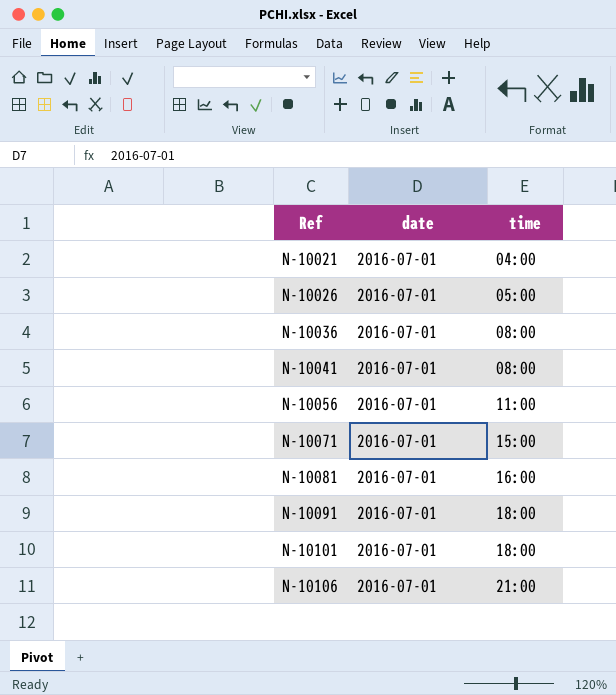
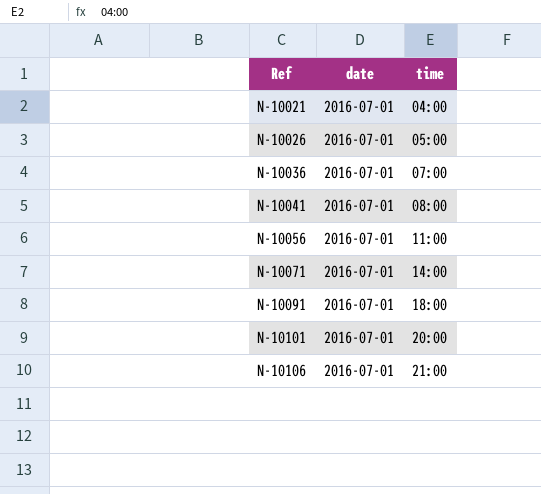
row N-10081: 2016-07-01 | 16:00 -> none
N-10036 | time: 08:00 -> 07:00
N-10071 | time: 15:00 -> 14:00
N-10101 | time: 18:00 -> 20:00

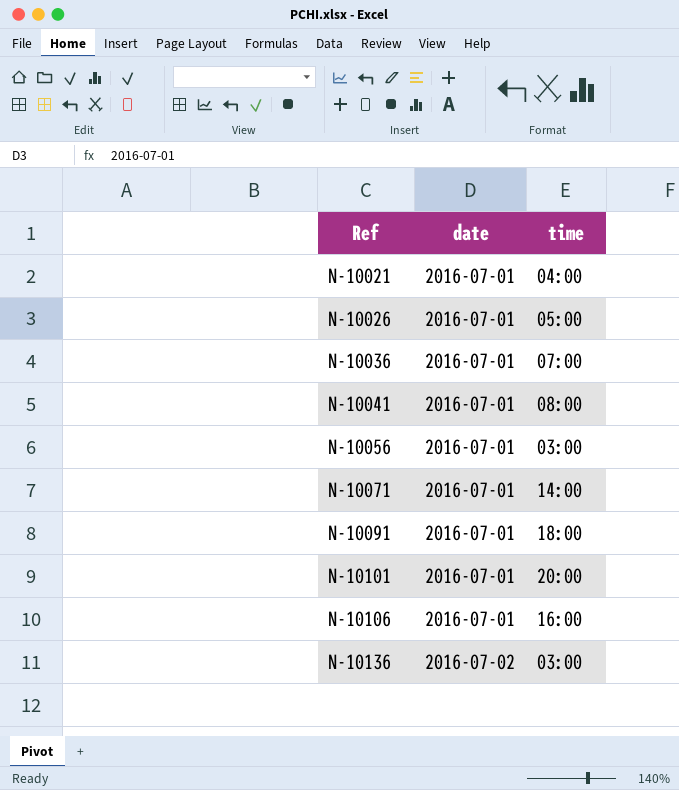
N-10056 | time: 11:00 -> 03:00
N-10106 | time: 21:00 -> 16:00
row N-10136: none -> 2016-07-02 | 03:00

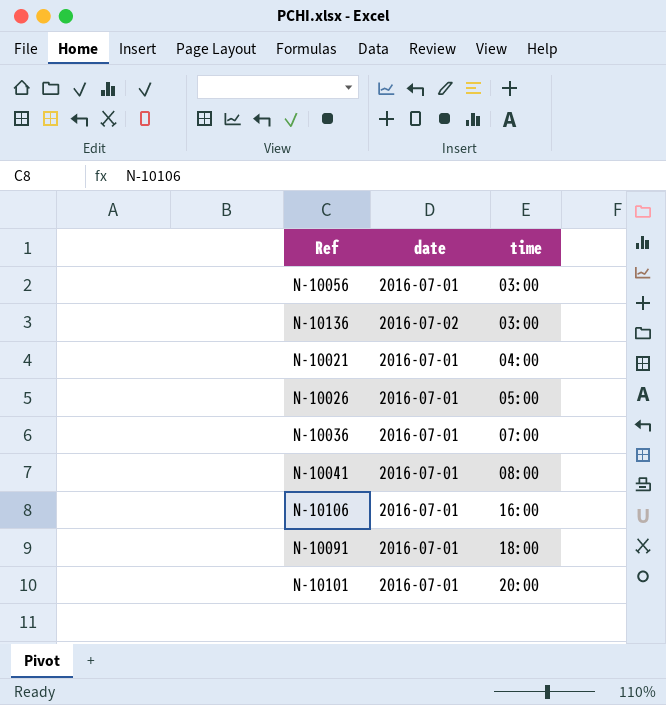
row order: Ref ascending -> time ascending
row N-10071: 2016-07-01 | 14:00 -> none

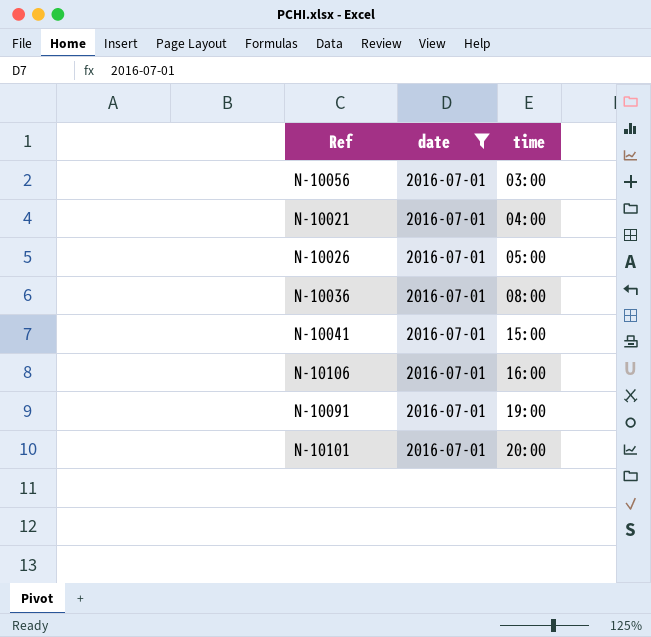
filter: none -> date = 2016-07-01
N-10036 | time: 07:00 -> 08:00
N-10041 | time: 08:00 -> 15:00
N-10091 | time: 18:00 -> 19:00

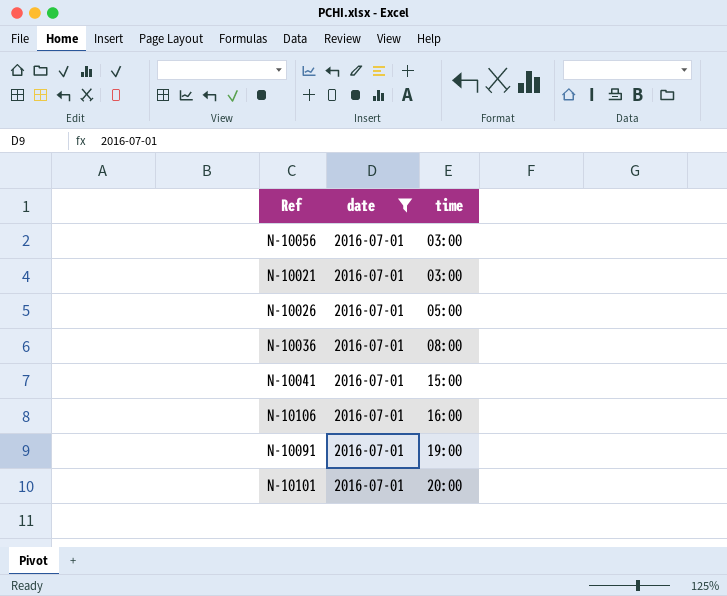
N-10021 | time: 04:00 -> 03:00

